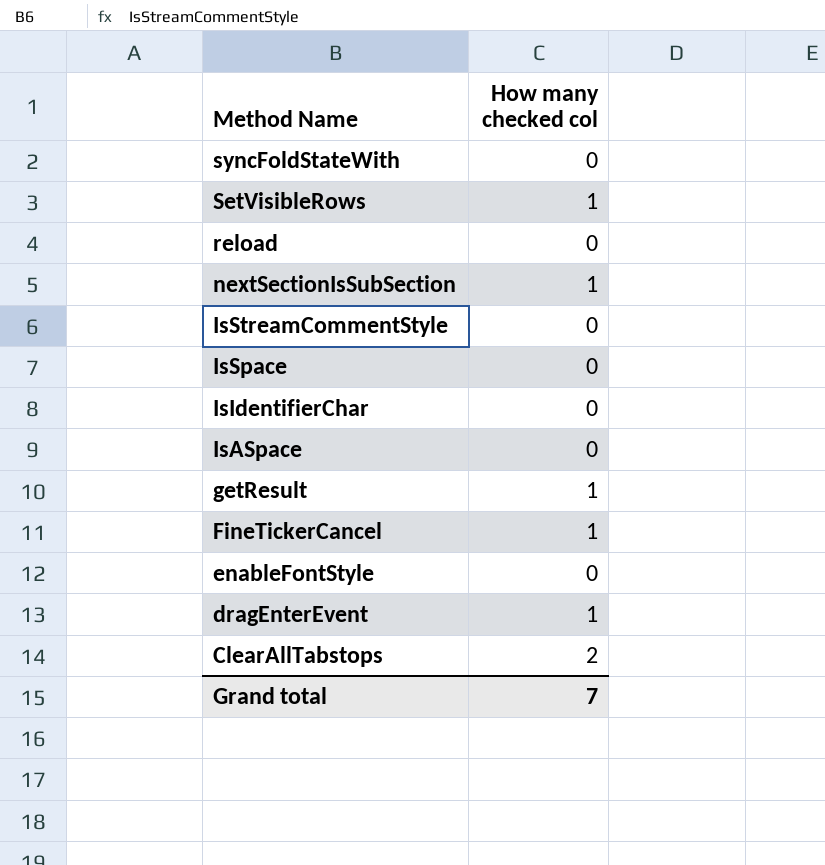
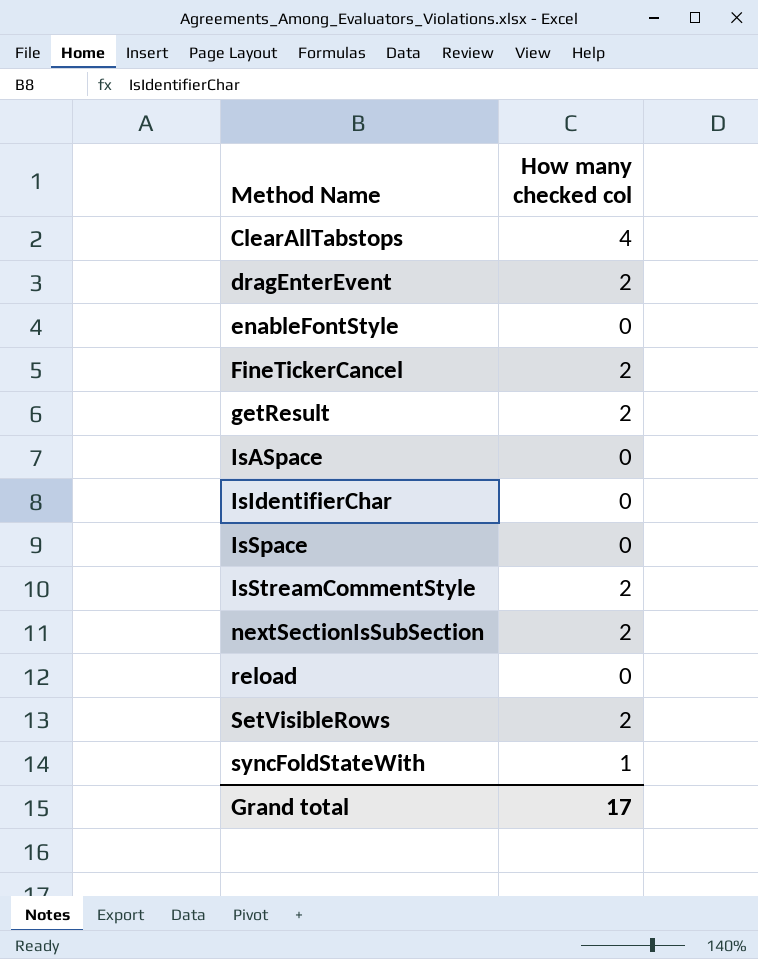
row order: Method Name descending -> Method Name ascending
ClearAllTabstops | How many checked col: 2 -> 4
dragEnterEvent | How many checked col: 1 -> 2
FineTickerCancel | How many checked col: 1 -> 2
getResult | How many checked col: 1 -> 2
IsStreamCommentStyle | How many checked col: 0 -> 2
nextSectionIsSubSection | How many checked col: 1 -> 2
SetVisibleRows | How many checked col: 1 -> 2
syncFoldStateWith | How many checked col: 0 -> 1
Grand total | How many checked col: 7 -> 17

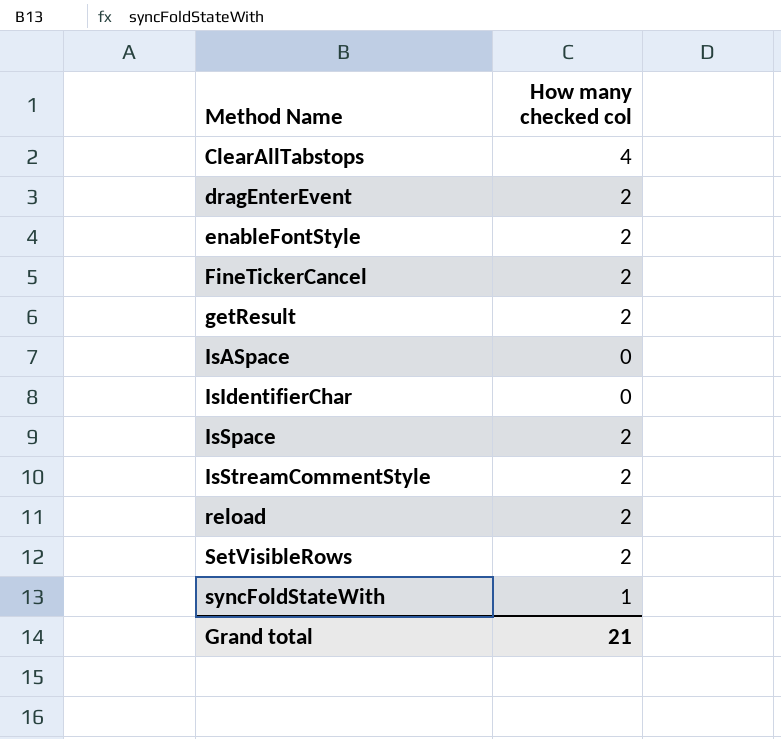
row nextSectionIsSubSection: 2 -> none
enableFontStyle | How many checked col: 0 -> 2
IsSpace | How many checked col: 0 -> 2
reload | How many checked col: 0 -> 2
Grand total | How many checked col: 17 -> 21

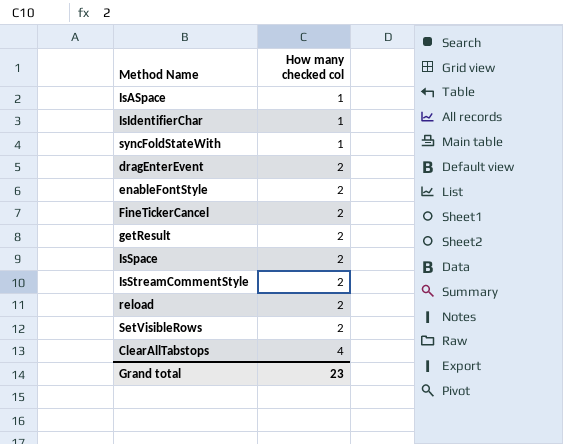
row order: Method Name ascending -> How many checked col ascending
IsASpace | How many checked col: 0 -> 1
IsIdentifierChar | How many checked col: 0 -> 1
Grand total | How many checked col: 21 -> 23

